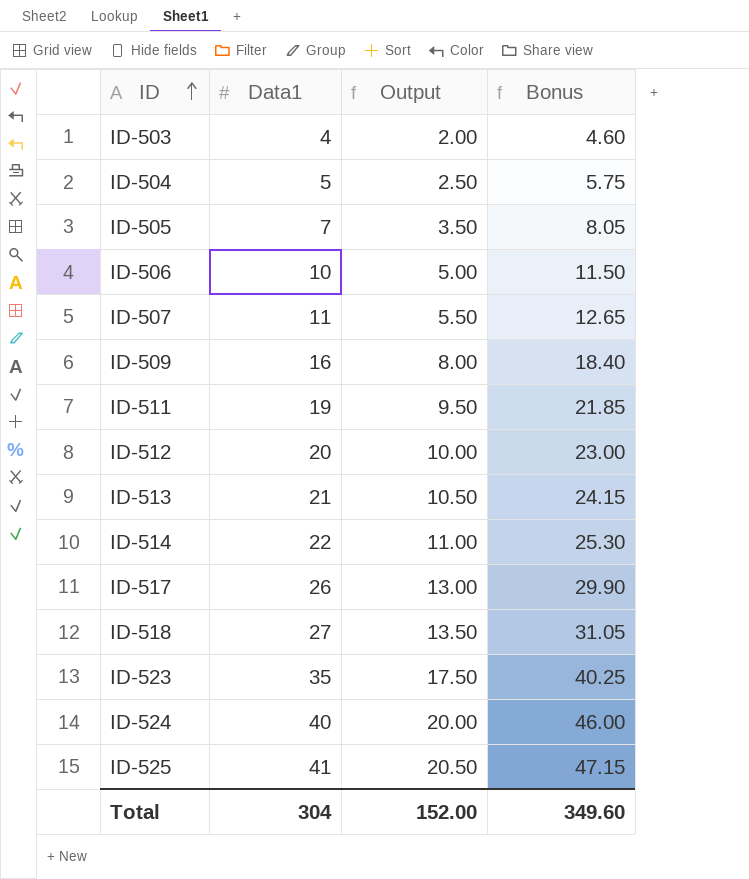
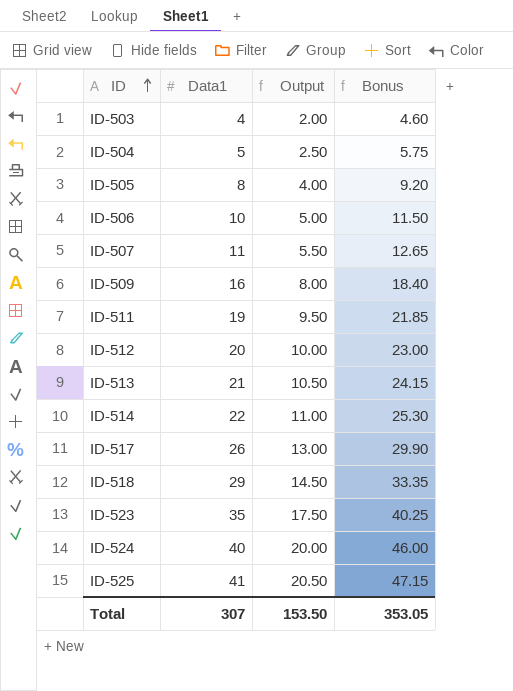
ID-505 | Data1: 7 -> 8
ID-505 | Output: 3.50 -> 4.00
ID-505 | Bonus: 8.05 -> 9.20
ID-518 | Data1: 27 -> 29
ID-518 | Output: 13.50 -> 14.50
ID-518 | Bonus: 31.05 -> 33.35
Total | Data1: 304 -> 307
Total | Output: 152.00 -> 153.50
Total | Bonus: 349.60 -> 353.05

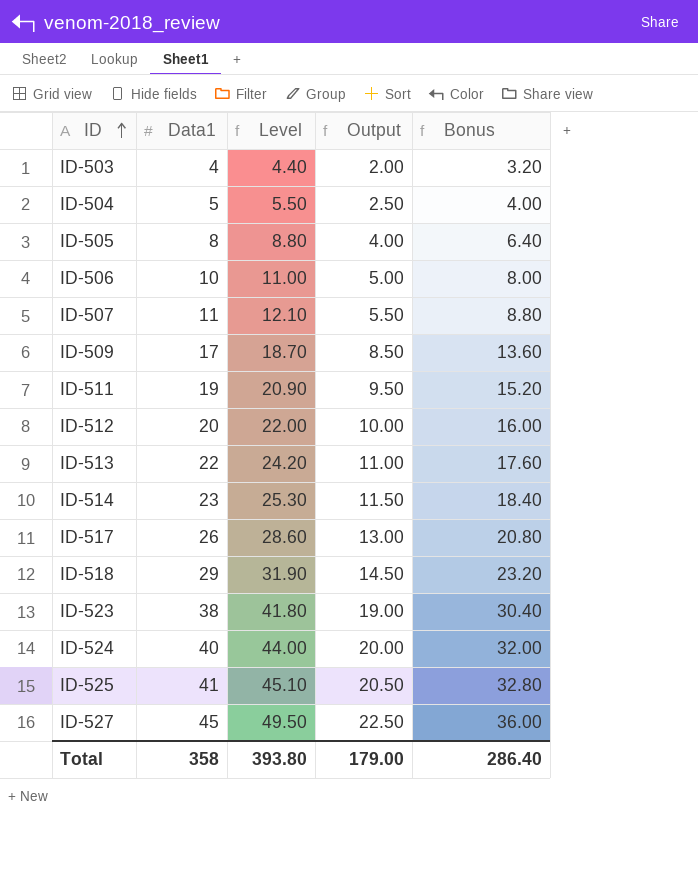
column Level | formula: none -> [Data1] * 1.1
column Bonus | formula: [Data1] * 1.15 -> [Data1] * 0.8
ID-509 | Data1: 16 -> 17
ID-509 | Output: 8.00 -> 8.50
ID-513 | Data1: 21 -> 22
ID-513 | Output: 10.50 -> 11.00
ID-514 | Data1: 22 -> 23
ID-514 | Output: 11.00 -> 11.50
ID-523 | Data1: 35 -> 38
ID-523 | Output: 17.50 -> 19.00
row ID-527: none -> 45 | 49.50 | 22.50 | 36.00
Total | Data1: 307 -> 358
Total | Output: 153.50 -> 179.00
Total | Bonus: 353.05 -> 286.40

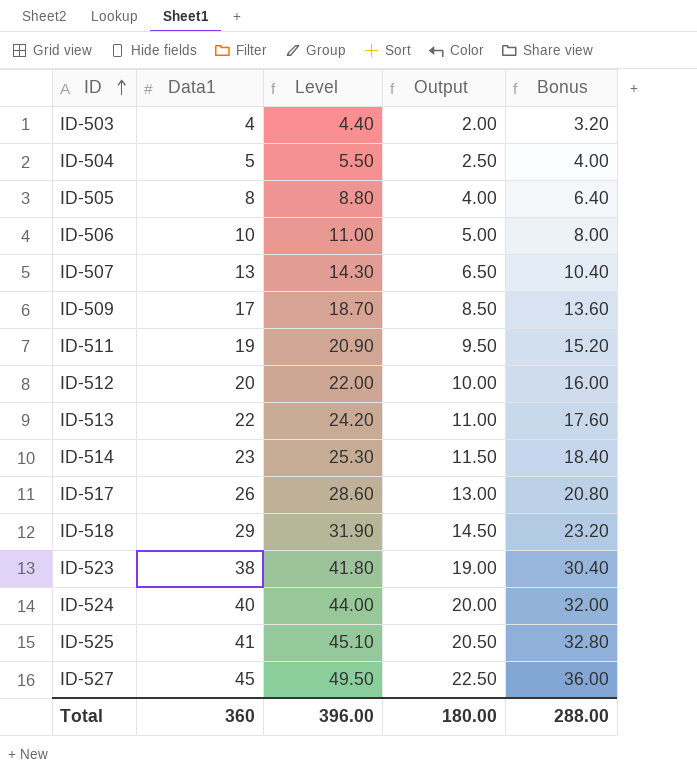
ID-507 | Data1: 11 -> 13
ID-507 | Level: 12.10 -> 14.30
ID-507 | Output: 5.50 -> 6.50
ID-507 | Bonus: 8.80 -> 10.40
Total | Data1: 358 -> 360
Total | Level: 393.80 -> 396.00
Total | Output: 179.00 -> 180.00
Total | Bonus: 286.40 -> 288.00

